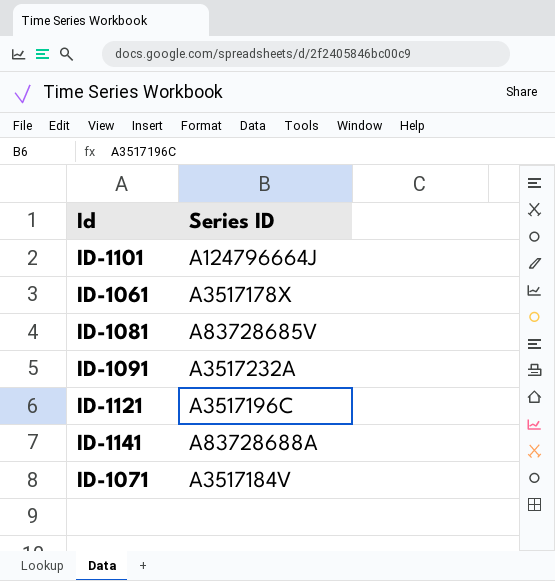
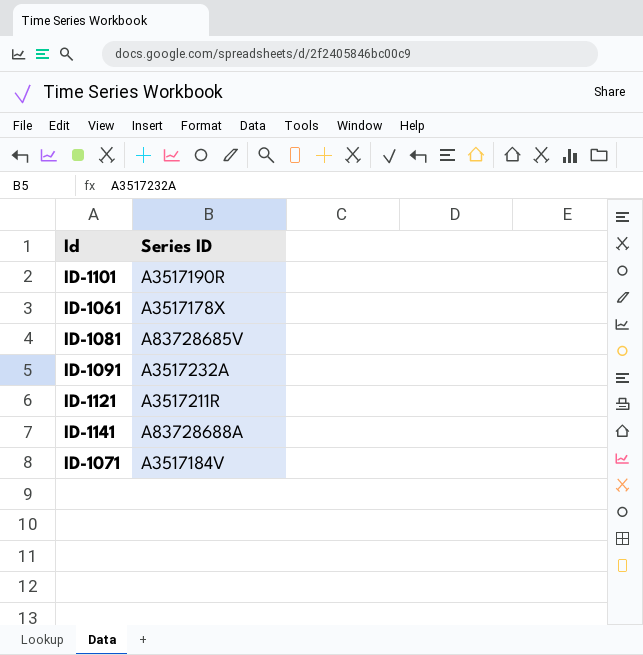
ID-1101 | Series ID: A124796664J -> A3517190R
ID-1121 | Series ID: A3517196C -> A3517211R

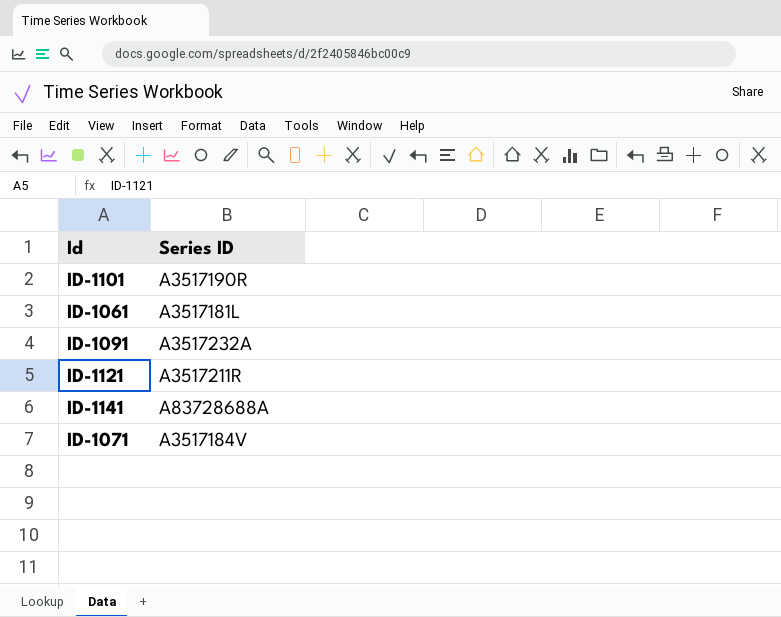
row ID-1081: A83728685V -> none
ID-1061 | Series ID: A3517178X -> A3517181L

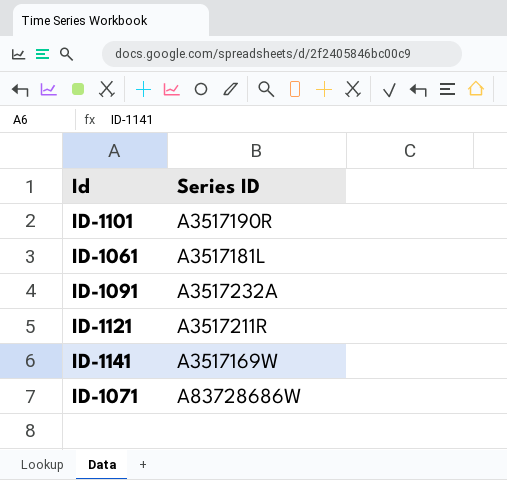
ID-1141 | Series ID: A83728688A -> A3517169W
ID-1071 | Series ID: A3517184V -> A83728686W

